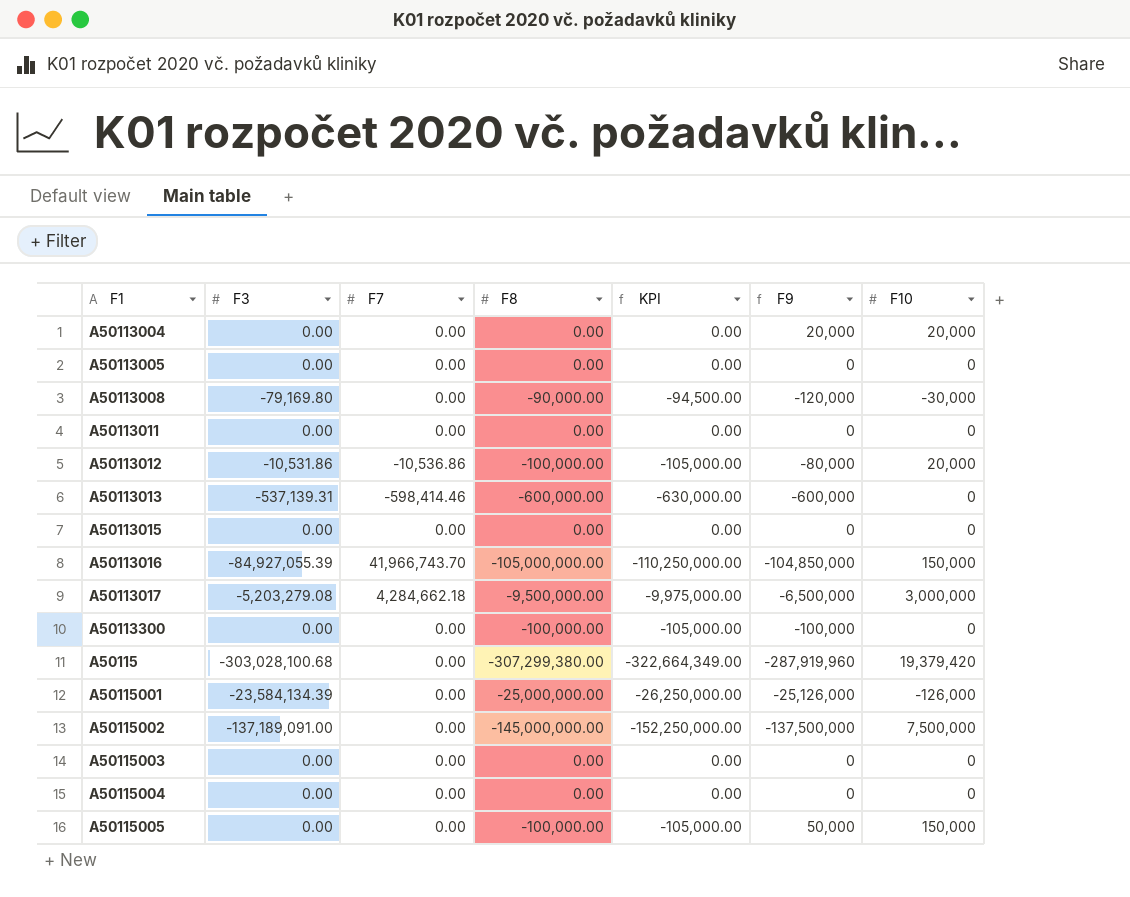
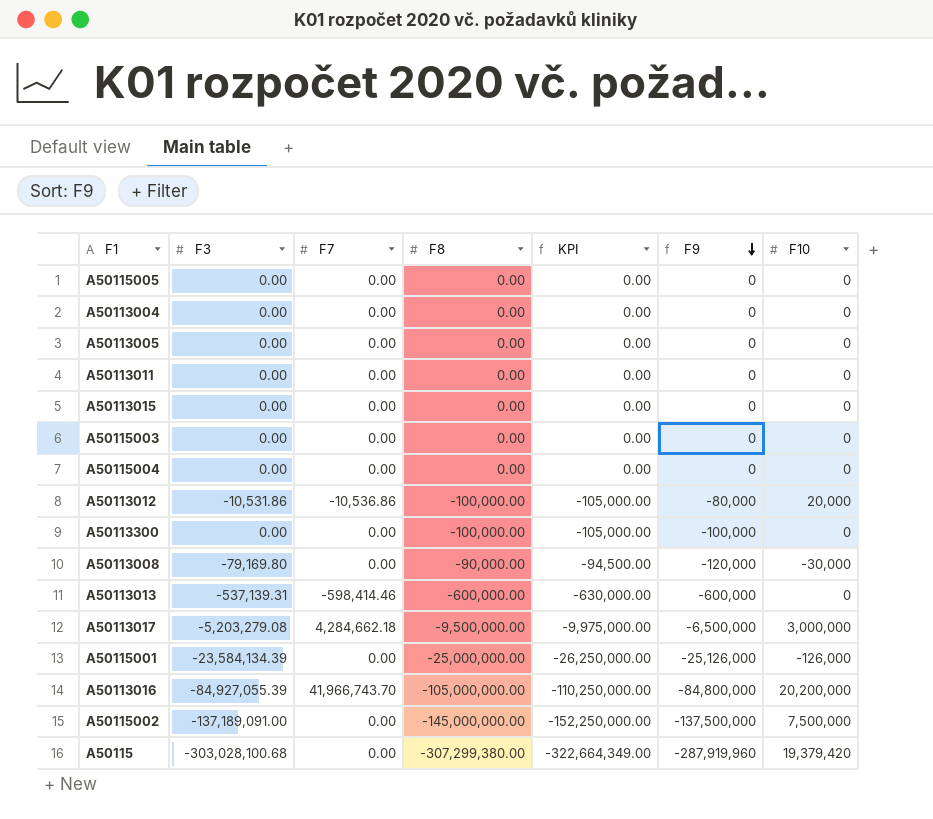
row order: none -> F9 descending
A50115005 | F8: -100,000.00 -> 0.00
A50115005 | KPI: -105,000.00 -> 0.00
A50115005 | F9: 50,000 -> 0
A50115005 | F10: 150,000 -> 0
A50113004 | F9: 20,000 -> 0
A50113004 | F10: 20,000 -> 0
A50113016 | F9: -104,850,000 -> -84,800,000
A50113016 | F10: 150,000 -> 20,200,000

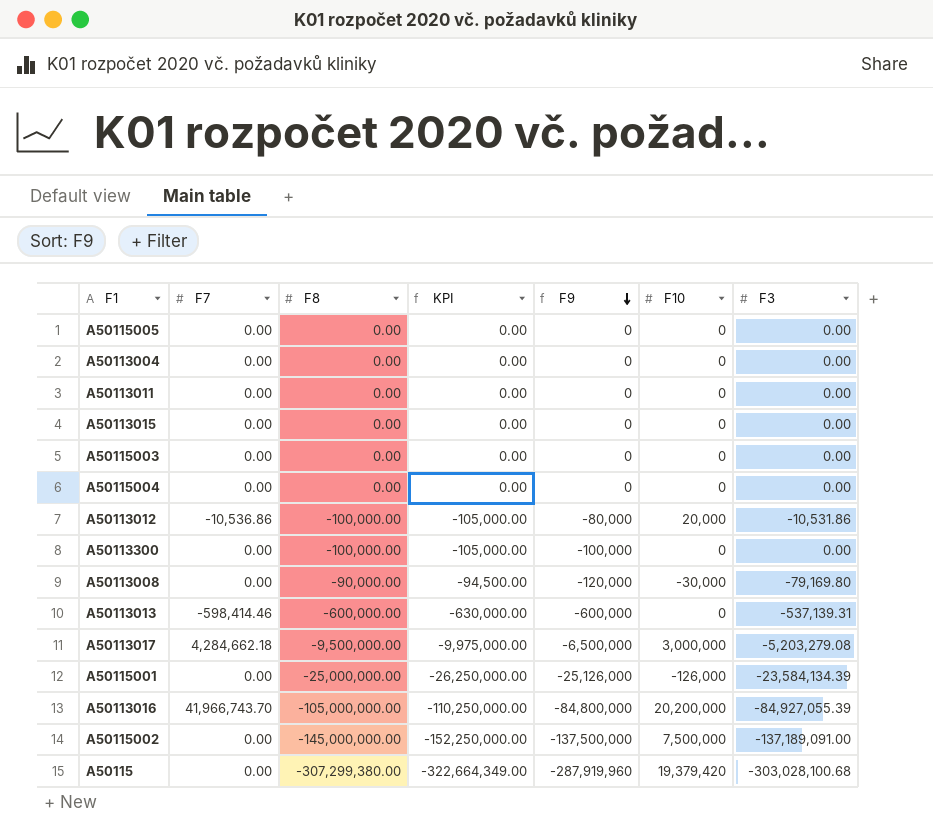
column F3 | position: 2 -> 7
row A50113005: 0.00 | 0.00 | 0.00 | 0.00 | 0 | 0 -> none

